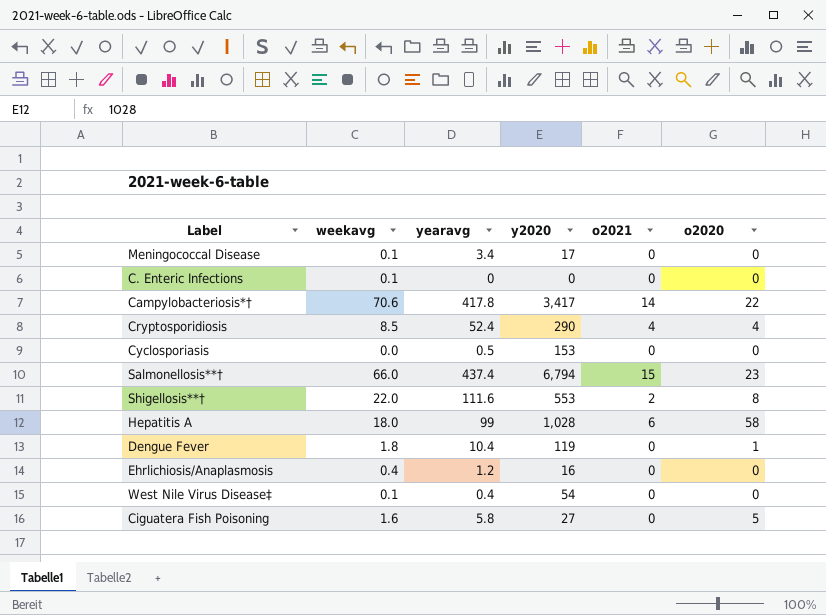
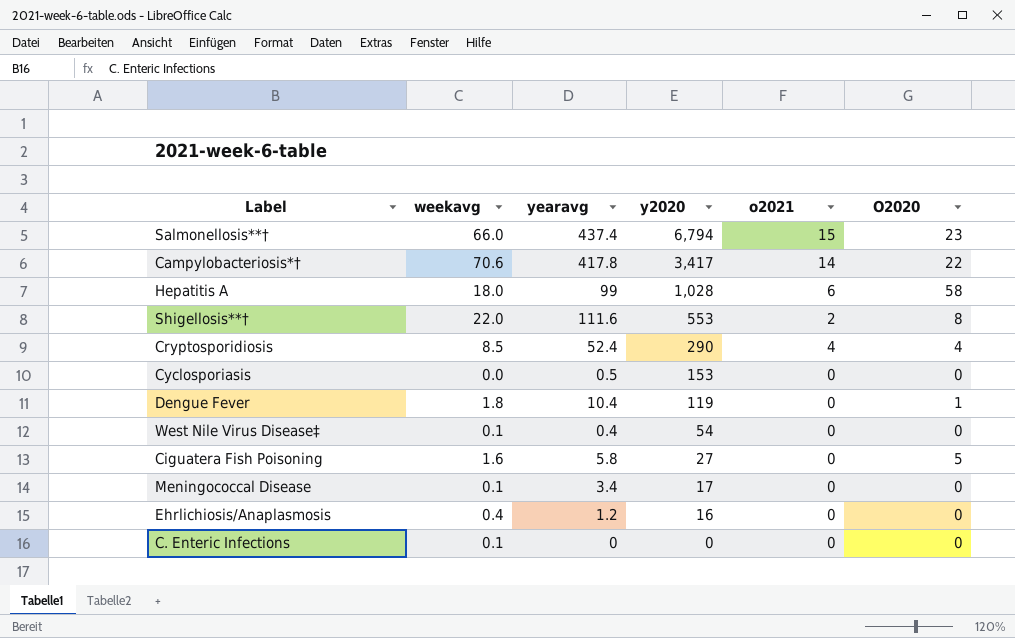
row order: none -> y2020 descending
column name: o2020 -> O2020

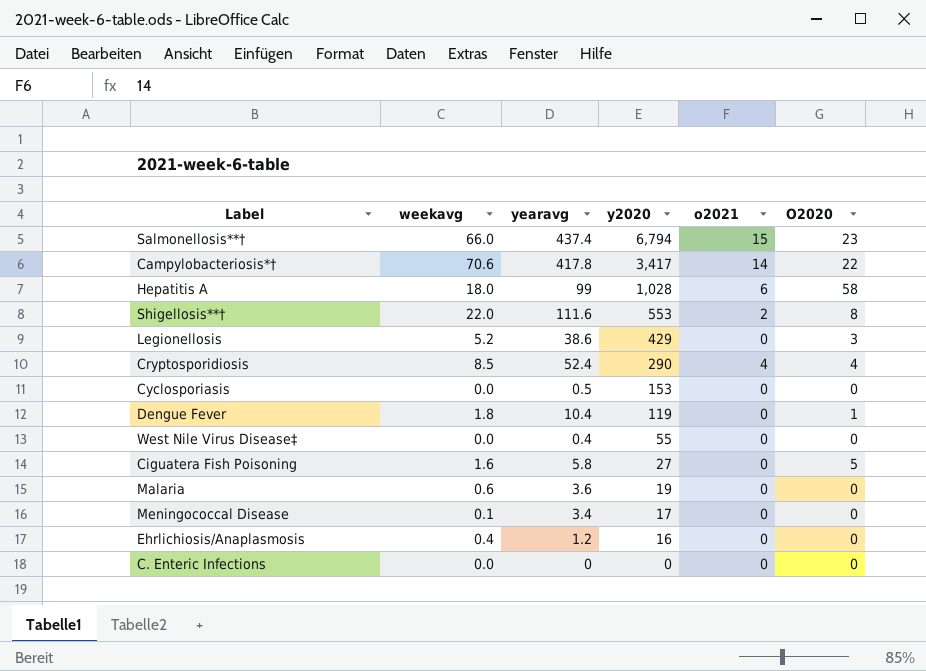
row Legionellosis: none -> 5.2 | 38.6 | 429 | 0 | 3
West Nile Virus Disease‡ | weekavg: 0.1 -> 0.0
West Nile Virus Disease‡ | y2020: 54 -> 55
row Malaria: none -> 0.6 | 3.6 | 19 | 0 | 0
C. Enteric Infections | weekavg: 0.1 -> 0.0

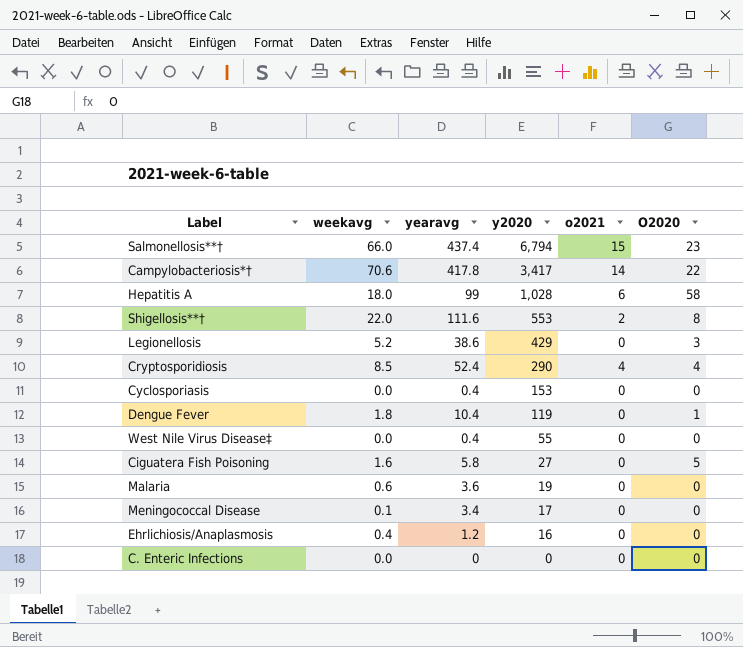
Cyclosporiasis | yearavg: 0.5 -> 0.4

